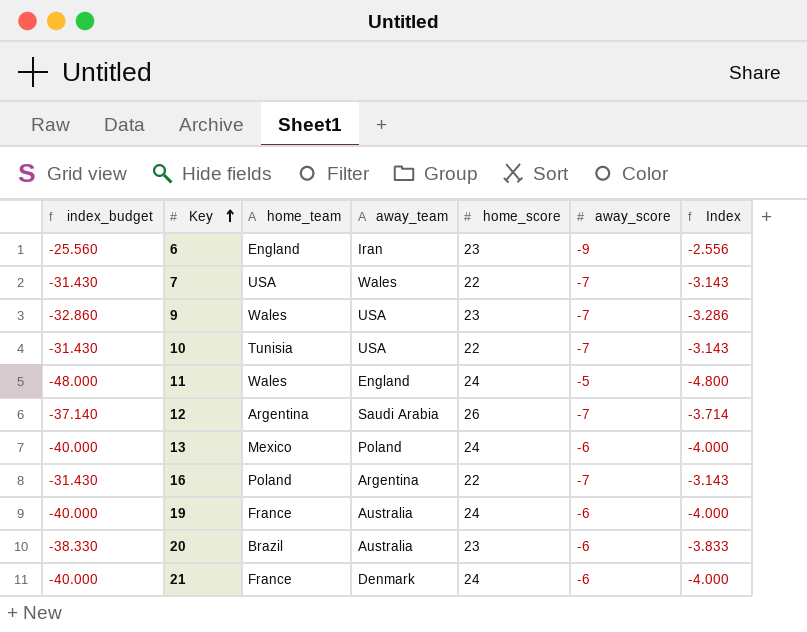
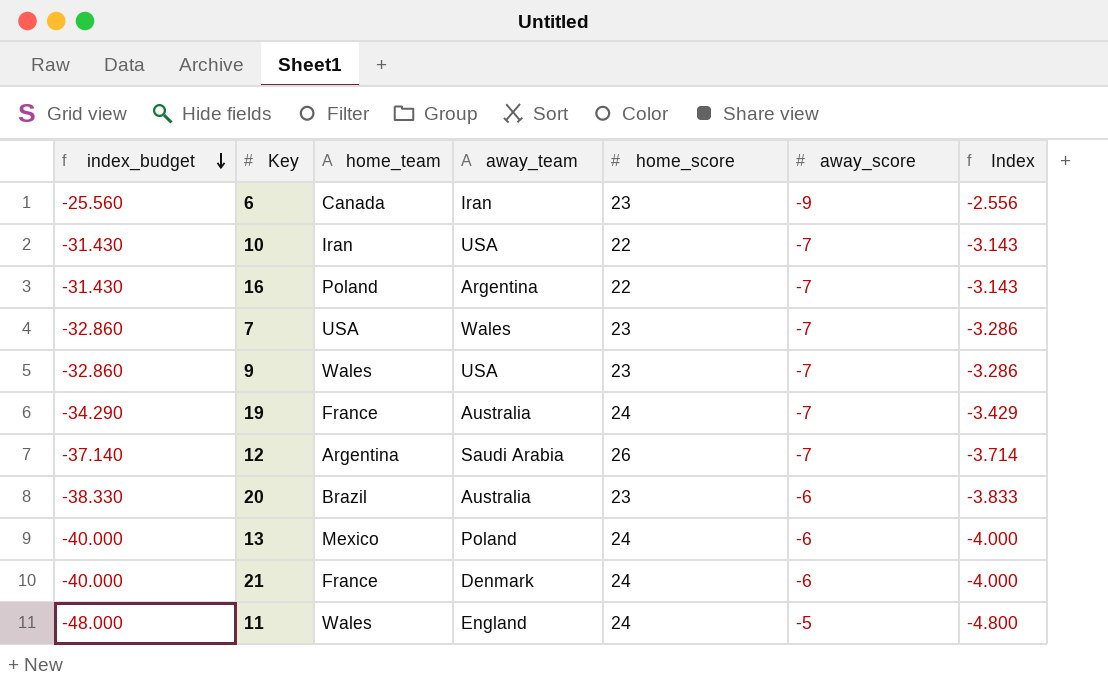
row order: Key ascending -> index_budget descending
6 | home_team: England -> Canada
10 | home_team: Tunisia -> Iran
7 | index_budget: -31.430 -> -32.860
7 | home_score: 22 -> 23
7 | Index: -3.143 -> -3.286
19 | index_budget: -40.000 -> -34.290
19 | away_score: -6 -> -7
19 | Index: -4.000 -> -3.429

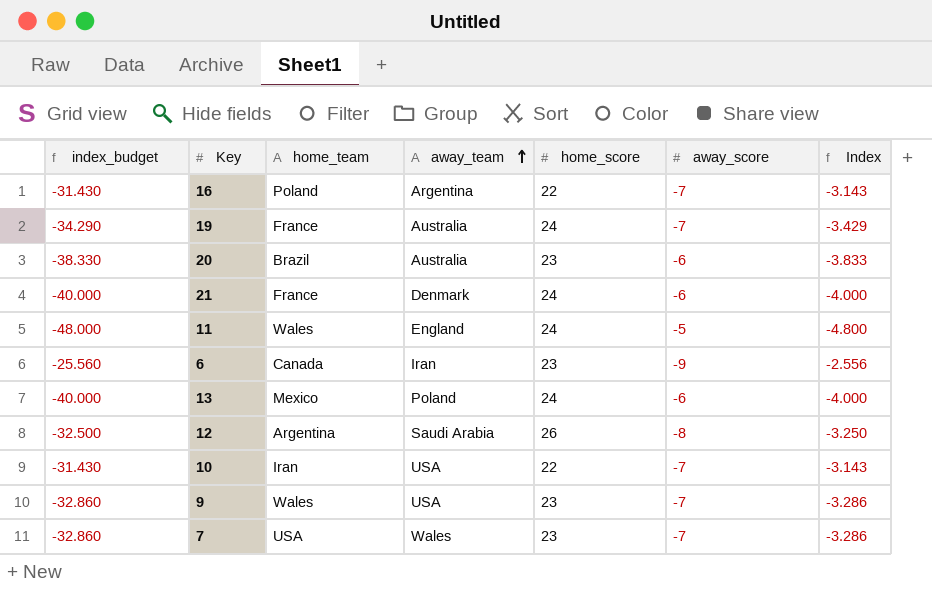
row order: index_budget descending -> away_team ascending
12 | index_budget: -37.140 -> -32.500
12 | away_score: -7 -> -8
12 | Index: -3.714 -> -3.250

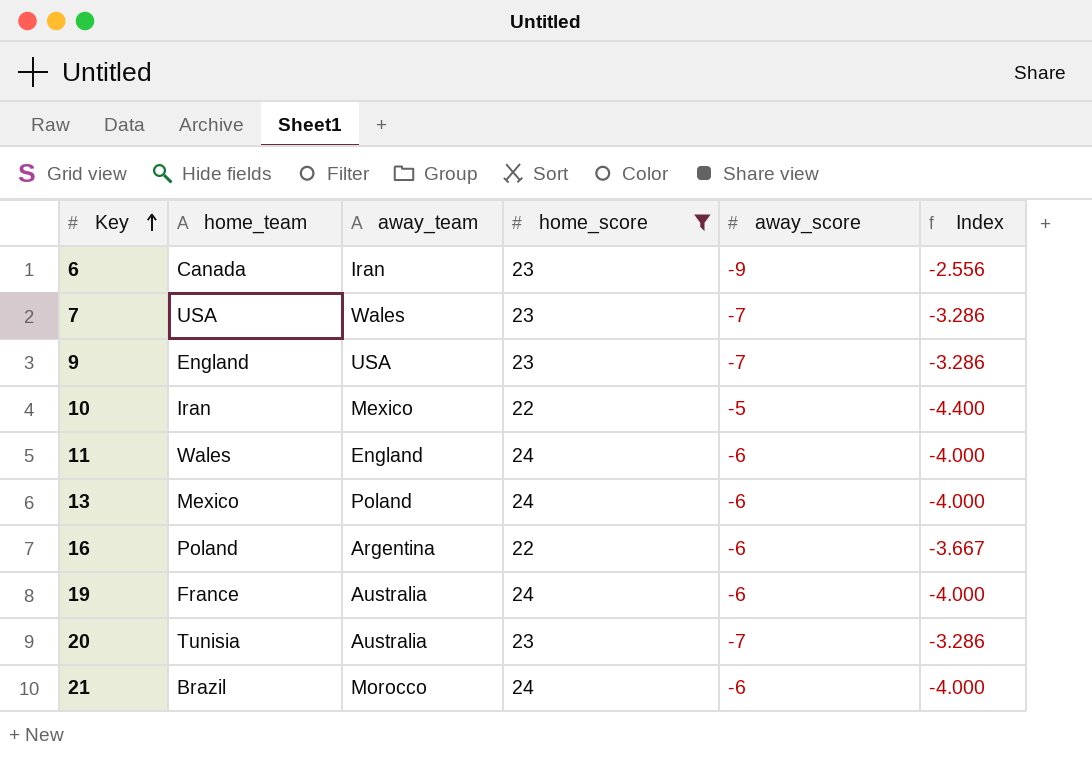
filter: none -> home_score != 26
row order: away_team ascending -> Key ascending
column index_budget | formula: [Index] * 10 -> none
9 | home_team: Wales -> England
10 | away_team: USA -> Mexico
10 | away_score: -7 -> -5
10 | Index: -3.143 -> -4.400
11 | away_score: -5 -> -6
11 | Index: -4.800 -> -4.000
16 | away_score: -7 -> -6
16 | Index: -3.143 -> -3.667
19 | away_score: -7 -> -6
19 | Index: -3.429 -> -4.000
20 | home_team: Brazil -> Tunisia
20 | away_score: -6 -> -7
20 | Index: -3.833 -> -3.286
21 | home_team: France -> Brazil
21 | away_team: Denmark -> Morocco

